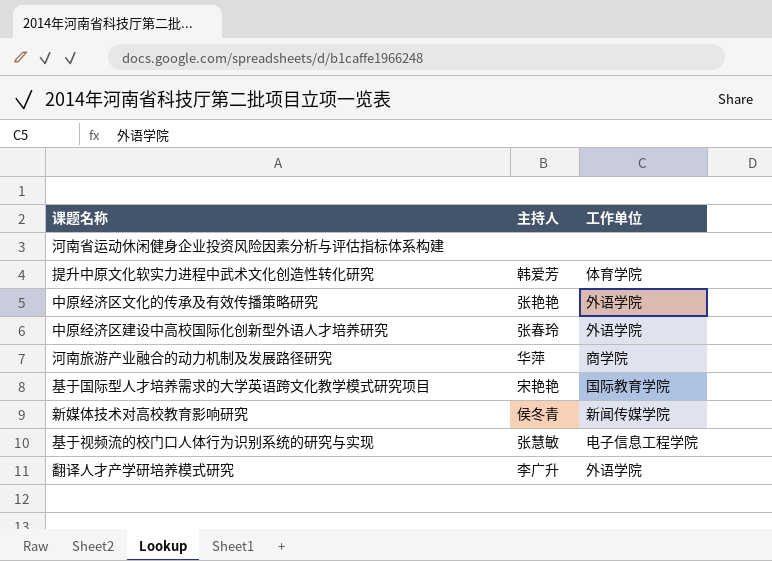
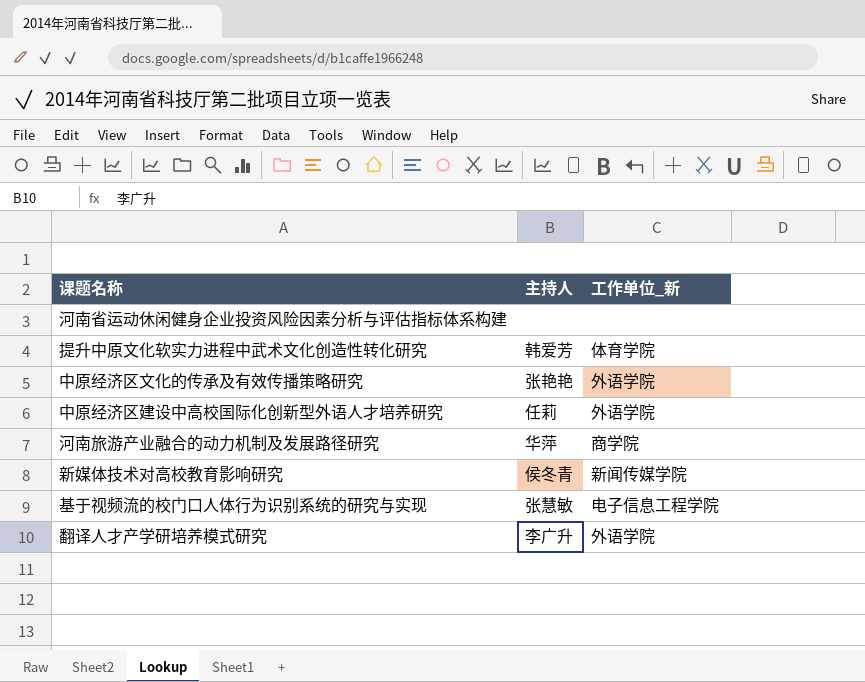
column name: 工作单位 -> 工作单位_新
row 基于国际型人才培养需求的大学英语跨文化教学模式研究项目: 宋艳艳 | 国际教育学院 -> none
中原经济区建设中高校国际化创新型外语人才培养研究 | 主持人: 张春玲 -> 任莉

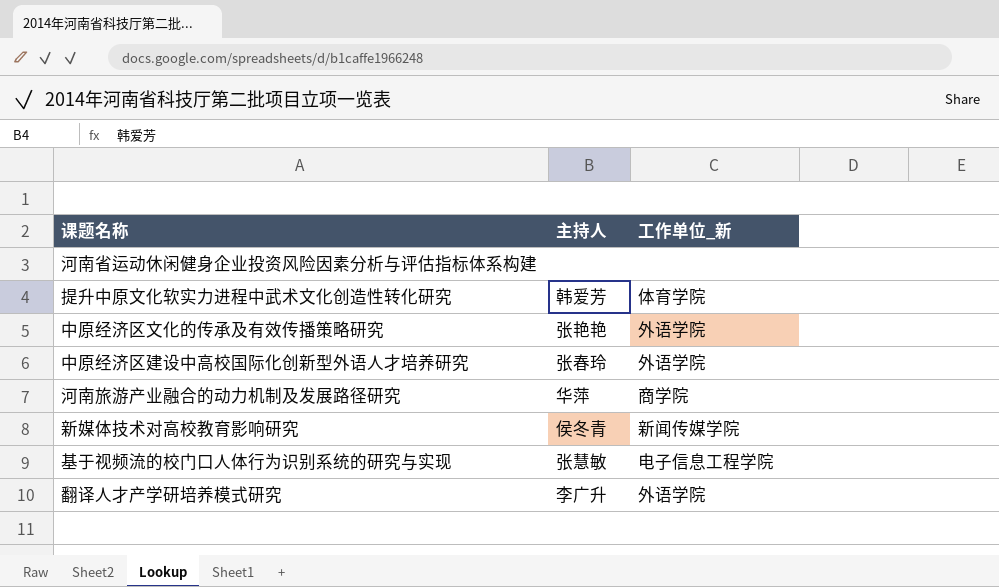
中原经济区建设中高校国际化创新型外语人才培养研究 | 主持人: 任莉 -> 张春玲

